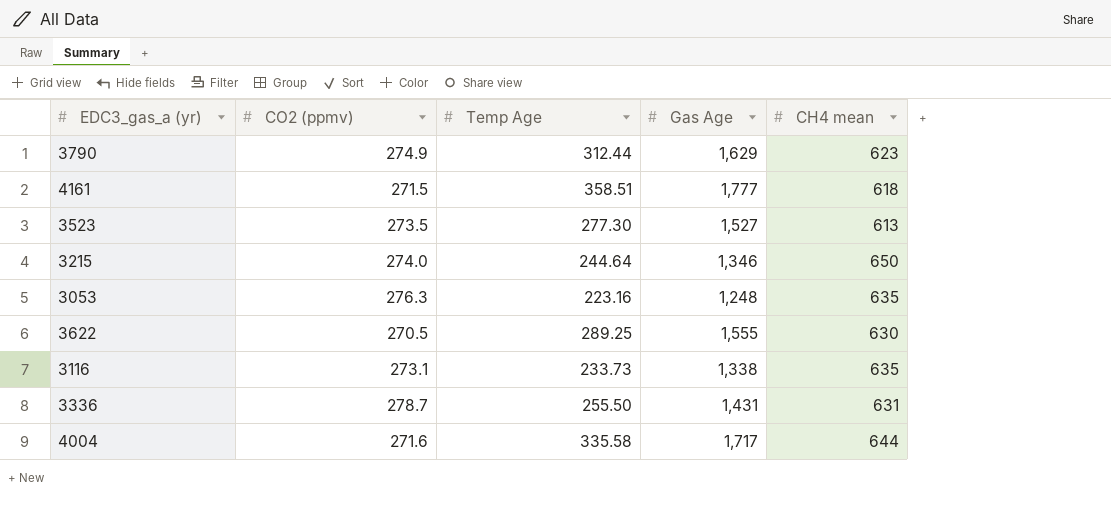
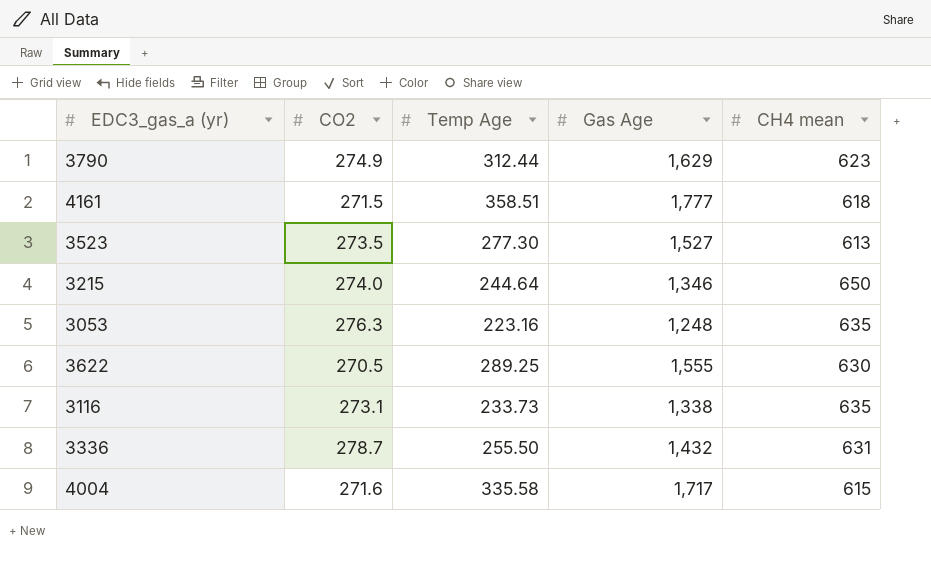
column name: CO2 (ppmv) -> CO2
3336 | Gas Age: 1,431 -> 1,432
4004 | CH4 mean: 644 -> 615

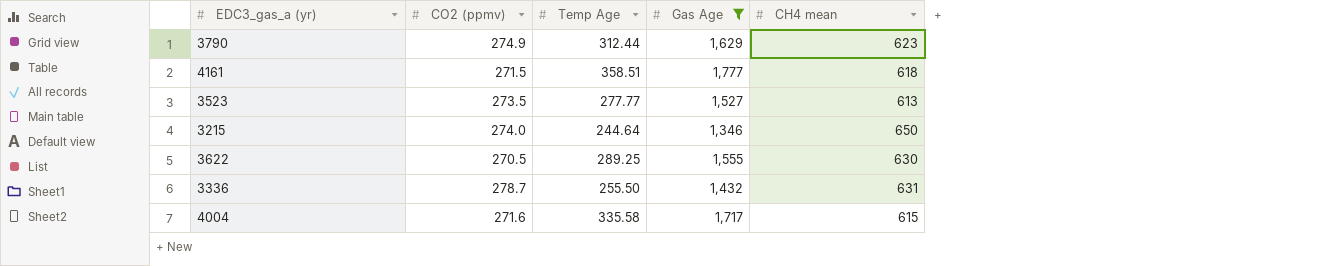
filter: none -> Gas Age >= 1,346
column name: CO2 -> CO2 (ppmv)
3523 | Temp Age: 277.30 -> 277.77

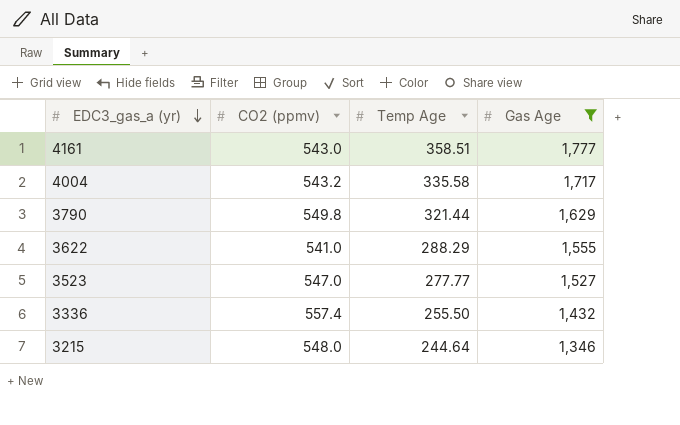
row order: none -> EDC3_gas_a (yr) descending
column CH4 mean | position: 5 -> none
4161 | CO2 (ppmv): 271.5 -> 543.0
4004 | CO2 (ppmv): 271.6 -> 543.2
3790 | CO2 (ppmv): 274.9 -> 549.8
3790 | Temp Age: 312.44 -> 321.44
3622 | CO2 (ppmv): 270.5 -> 541.0
3622 | Temp Age: 289.25 -> 288.29
3523 | CO2 (ppmv): 273.5 -> 547.0
3336 | CO2 (ppmv): 278.7 -> 557.4
3215 | CO2 (ppmv): 274.0 -> 548.0

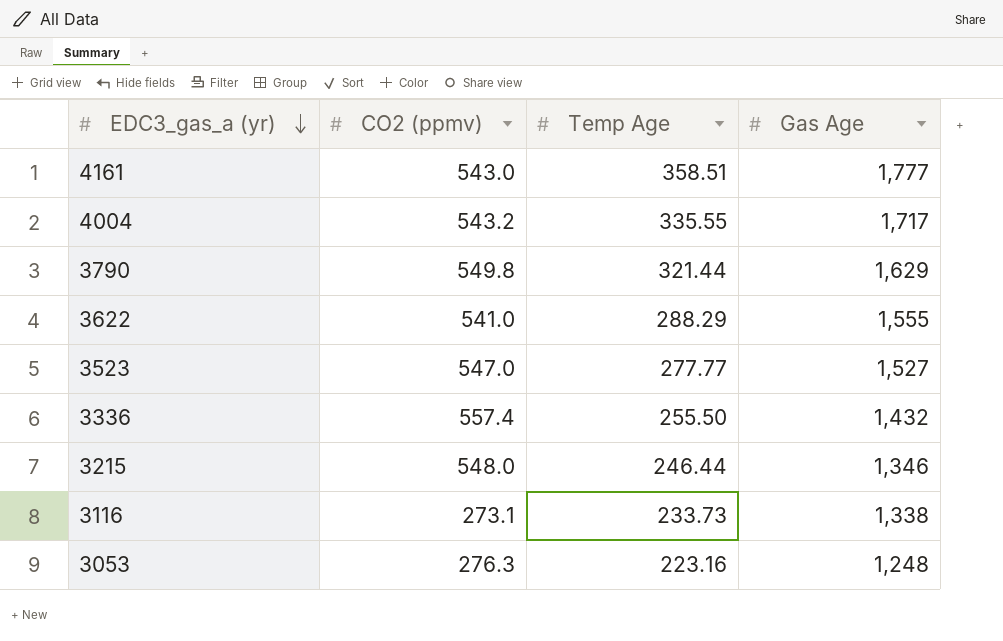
filter: Gas Age >= 1,346 -> none
4004 | Temp Age: 335.58 -> 335.55
3215 | Temp Age: 244.64 -> 246.44

